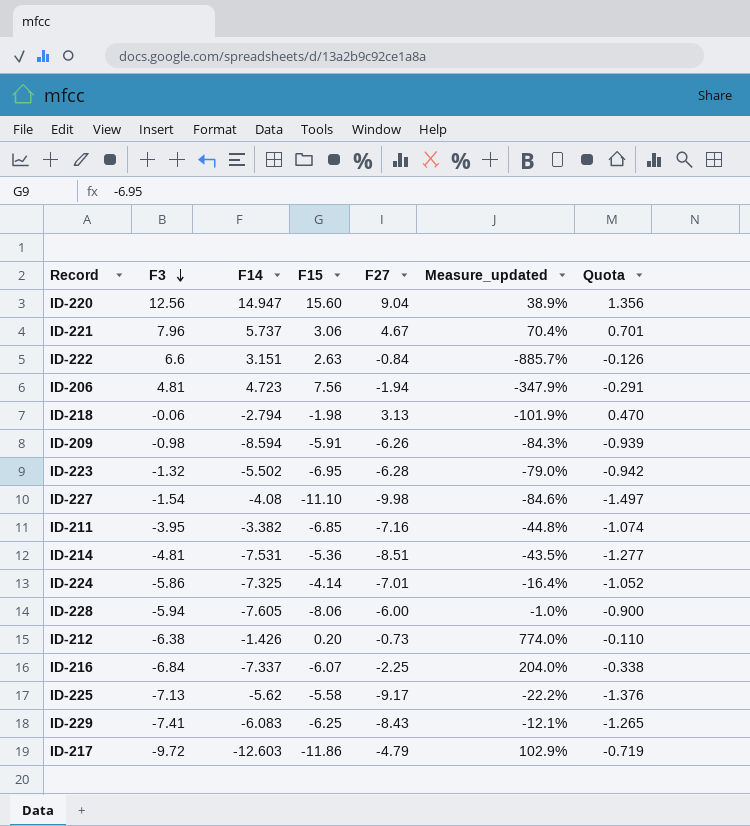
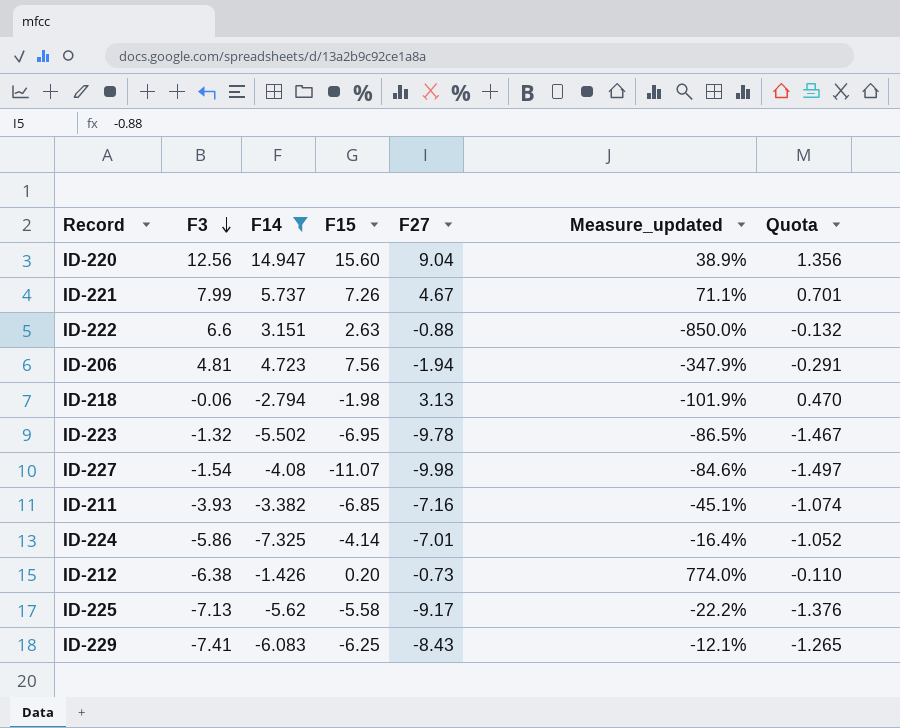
filter: none -> F14 >= -7.325
ID-221 | F3: 7.96 -> 7.99
ID-221 | F15: 3.06 -> 7.26
ID-221 | Measure_updated: 70.4% -> 71.1%
ID-222 | F27: -0.84 -> -0.88
ID-222 | Measure_updated: -885.7% -> -850.0%
ID-222 | Quota: -0.126 -> -0.132
ID-223 | F27: -6.28 -> -9.78
ID-223 | Measure_updated: -79.0% -> -86.5%
ID-223 | Quota: -0.942 -> -1.467
ID-227 | F15: -11.10 -> -11.07
ID-211 | F3: -3.95 -> -3.93
ID-211 | Measure_updated: -44.8% -> -45.1%

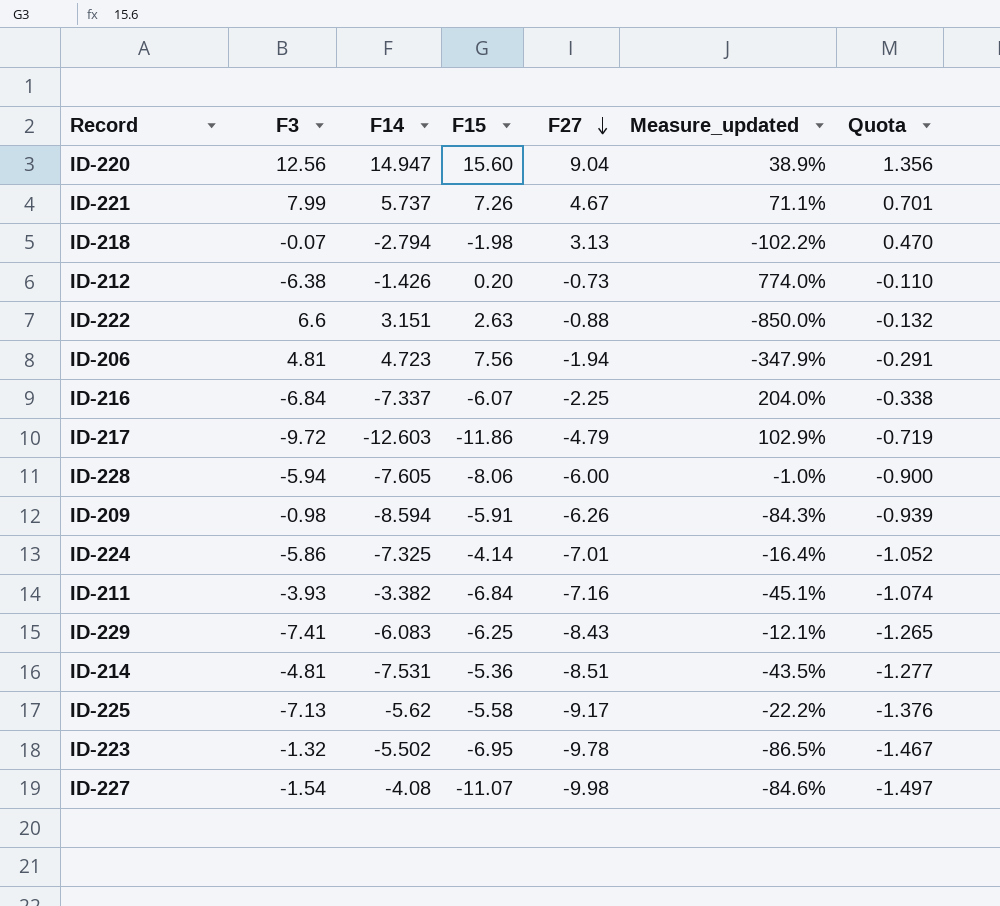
filter: F14 >= -7.325 -> none
row order: F3 descending -> F27 descending
ID-218 | F3: -0.06 -> -0.07
ID-218 | Measure_updated: -101.9% -> -102.2%
ID-211 | F15: -6.85 -> -6.84

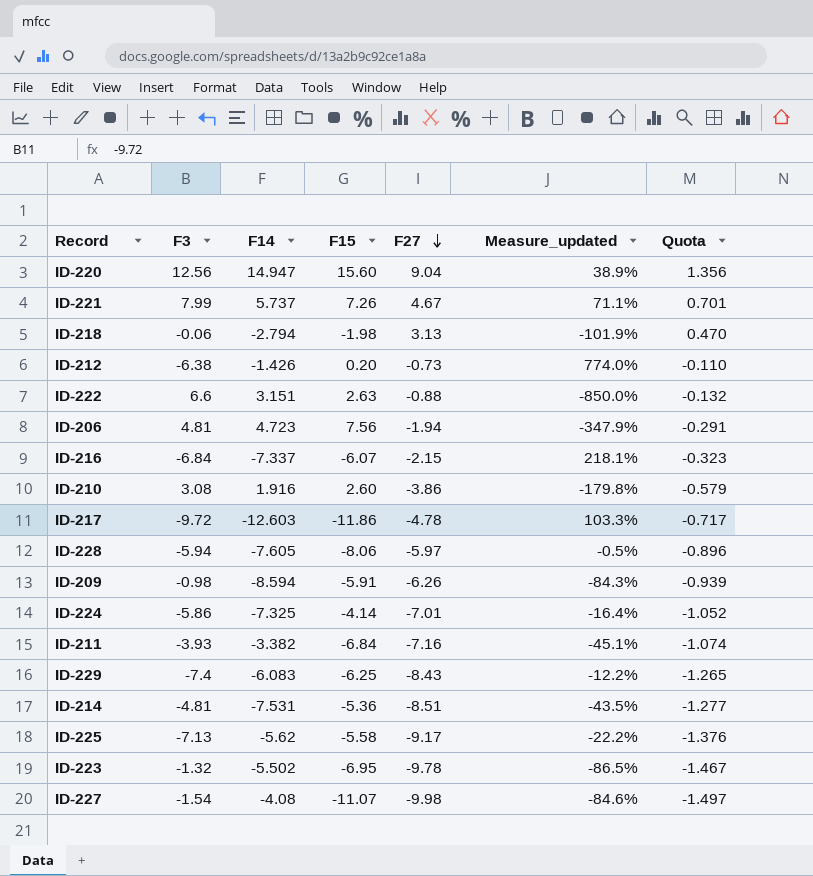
ID-218 | F3: -0.07 -> -0.06
ID-218 | Measure_updated: -102.2% -> -101.9%
ID-216 | F27: -2.25 -> -2.15
ID-216 | Measure_updated: 204.0% -> 218.1%
ID-216 | Quota: -0.338 -> -0.323
row ID-210: none -> 3.08 | 1.916 | 2.60 | -3.86 | -179.8% | -0.579
ID-217 | F27: -4.79 -> -4.78
ID-217 | Measure_updated: 102.9% -> 103.3%
ID-217 | Quota: -0.719 -> -0.717
ID-228 | F27: -6.00 -> -5.97
ID-228 | Measure_updated: -1.0% -> -0.5%
ID-228 | Quota: -0.900 -> -0.896
ID-229 | F3: -7.41 -> -7.4
ID-229 | Measure_updated: -12.1% -> -12.2%

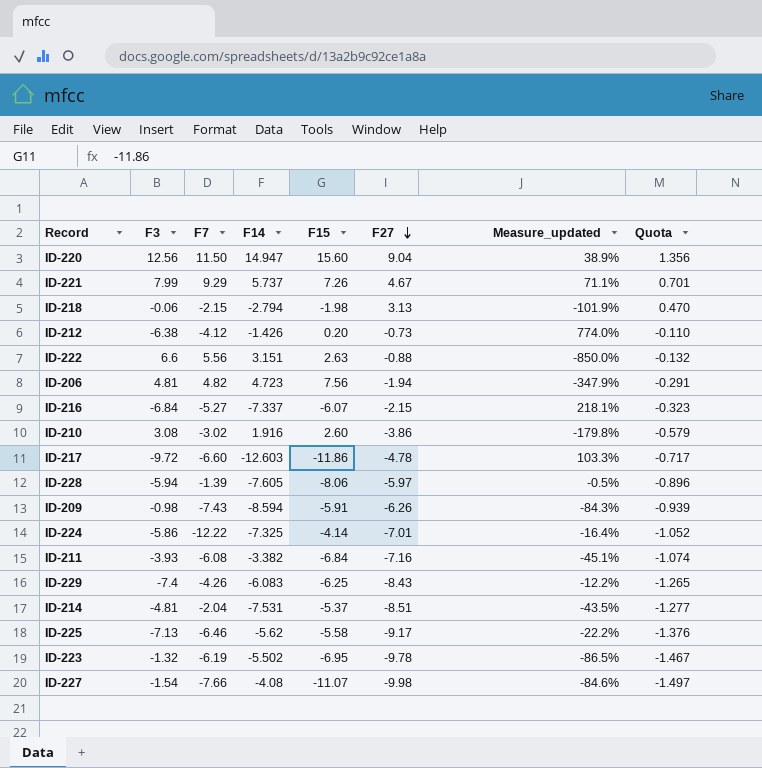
column F7 | position: none -> 3
ID-214 | F15: -5.36 -> -5.37

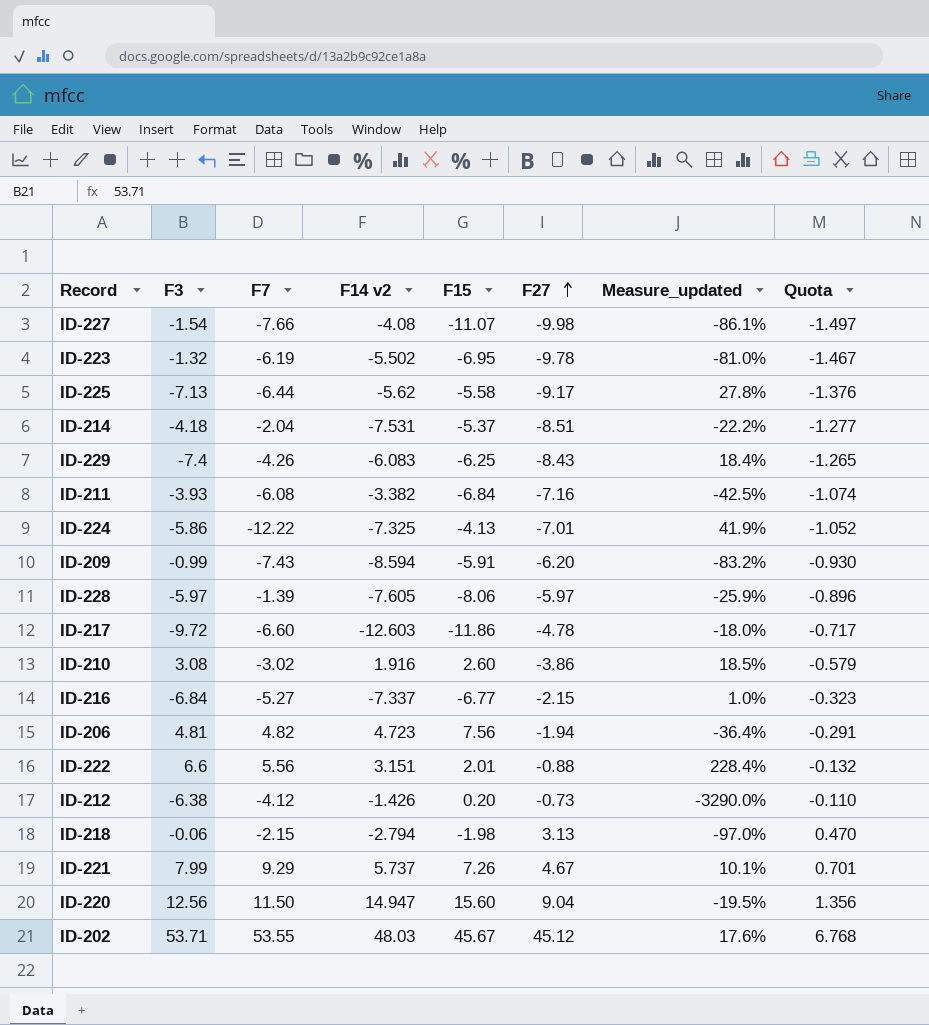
row order: F27 descending -> F27 ascending
column name: F14 -> F14 v2
column Measure_updated | formula: ([F3] - [F27]) / [F27] -> ([F3] - [F15]) / [F15]
ID-225 | F7: -6.46 -> -6.44
ID-214 | F3: -4.81 -> -4.18
ID-224 | F15: -4.14 -> -4.13
ID-209 | F3: -0.98 -> -0.99
ID-209 | F27: -6.26 -> -6.20
ID-209 | Quota: -0.939 -> -0.930
ID-228 | F3: -5.94 -> -5.97
ID-216 | F15: -6.07 -> -6.77
ID-222 | F15: 2.63 -> 2.01
row ID-202: none -> 53.71 | 53.55 | 48.03 | 45.67 | 45.12 | 17.6% | 6.768

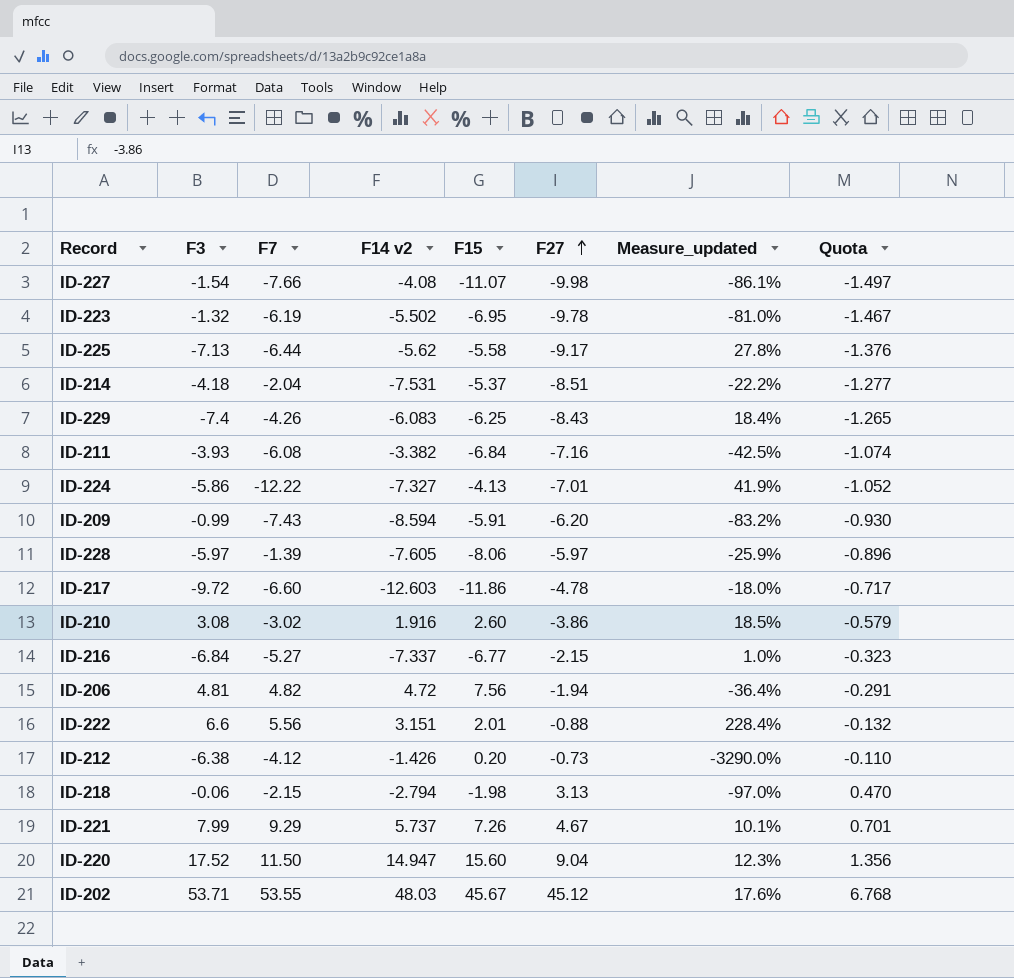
ID-224 | F14 v2: -7.325 -> -7.327
ID-206 | F14 v2: 4.723 -> 4.72
ID-220 | F3: 12.56 -> 17.52
ID-220 | Measure_updated: -19.5% -> 12.3%

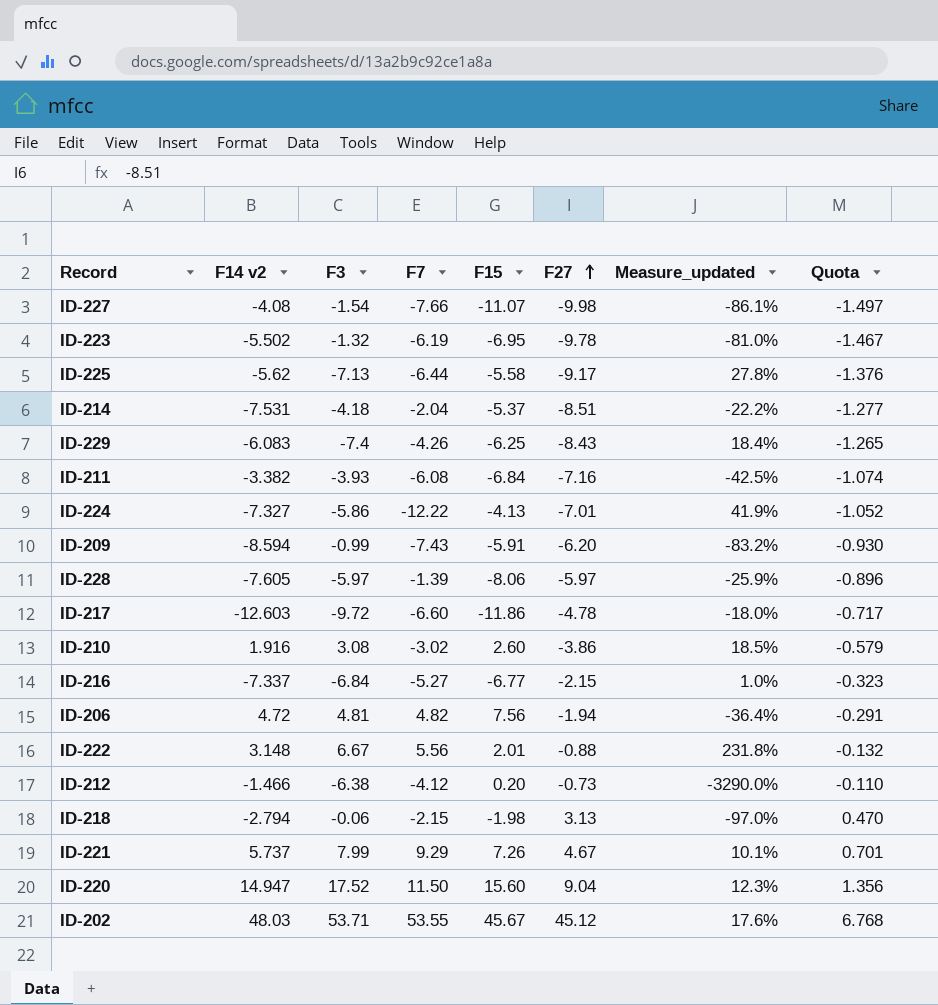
column F14 v2 | position: 4 -> 2
ID-222 | F14 v2: 3.151 -> 3.148
ID-222 | F3: 6.6 -> 6.67
ID-222 | Measure_updated: 228.4% -> 231.8%
ID-212 | F14 v2: -1.426 -> -1.466

